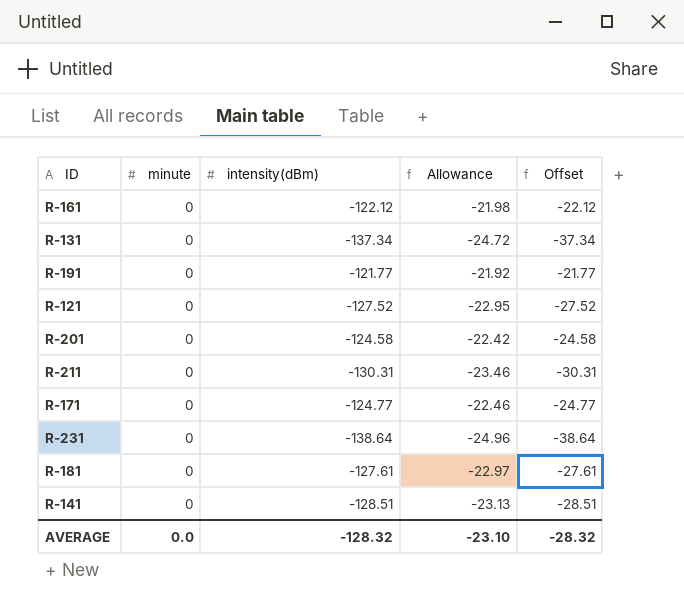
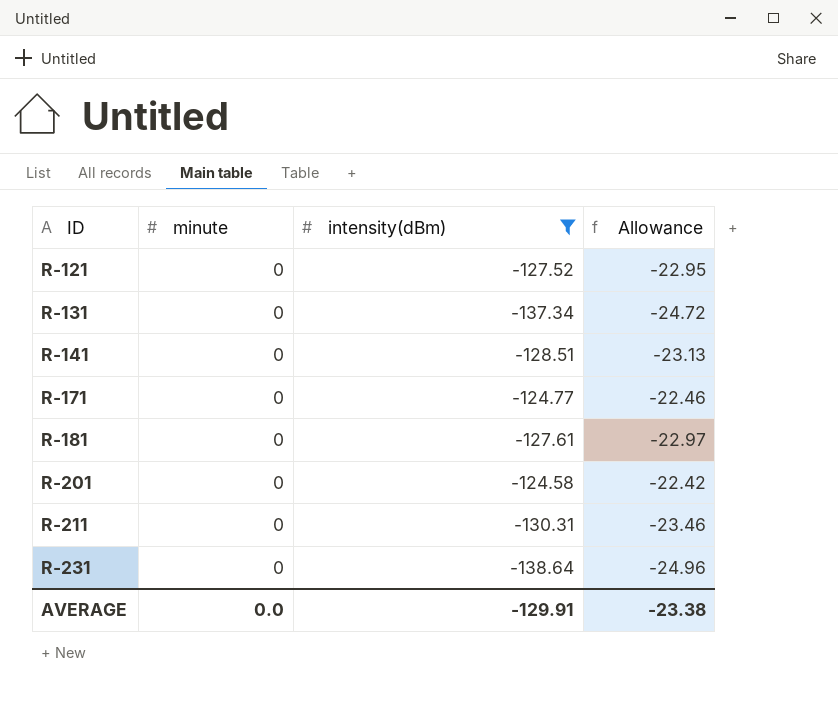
filter: none -> intensity(dBm) <= -124.58
row order: none -> ID ascending
column Offset | formula: [intensity(dBm)] + 100 -> none
AVERAGE | intensity(dBm): -128.32 -> -129.91
AVERAGE | Allowance: -23.10 -> -23.38

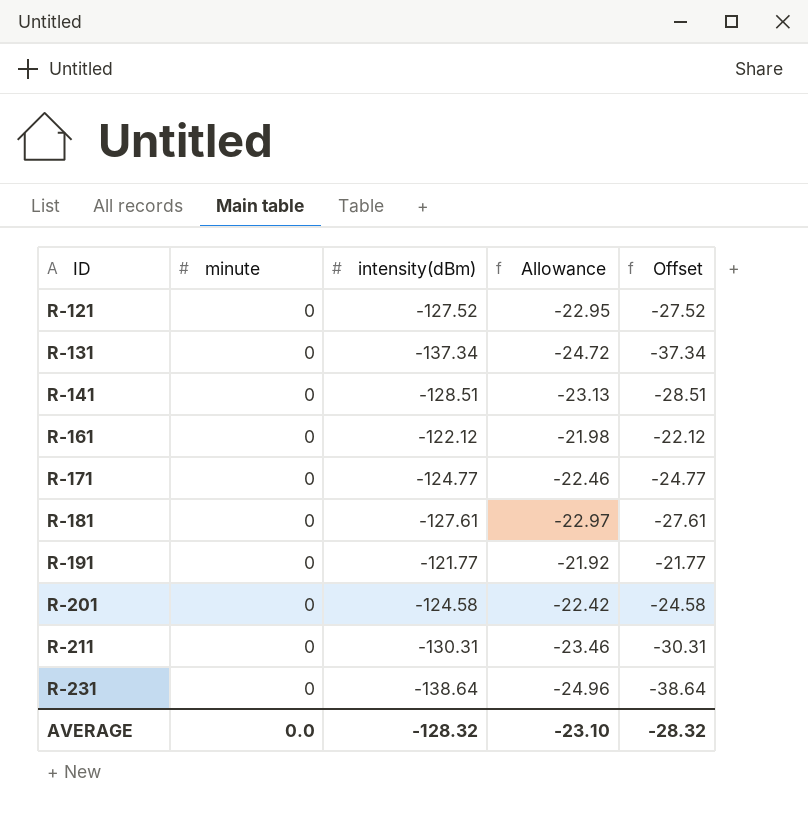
filter: intensity(dBm) <= -124.58 -> none
column Offset | formula: none -> [intensity(dBm)] + 100
AVERAGE | intensity(dBm): -129.91 -> -128.32
AVERAGE | Allowance: -23.38 -> -23.10

